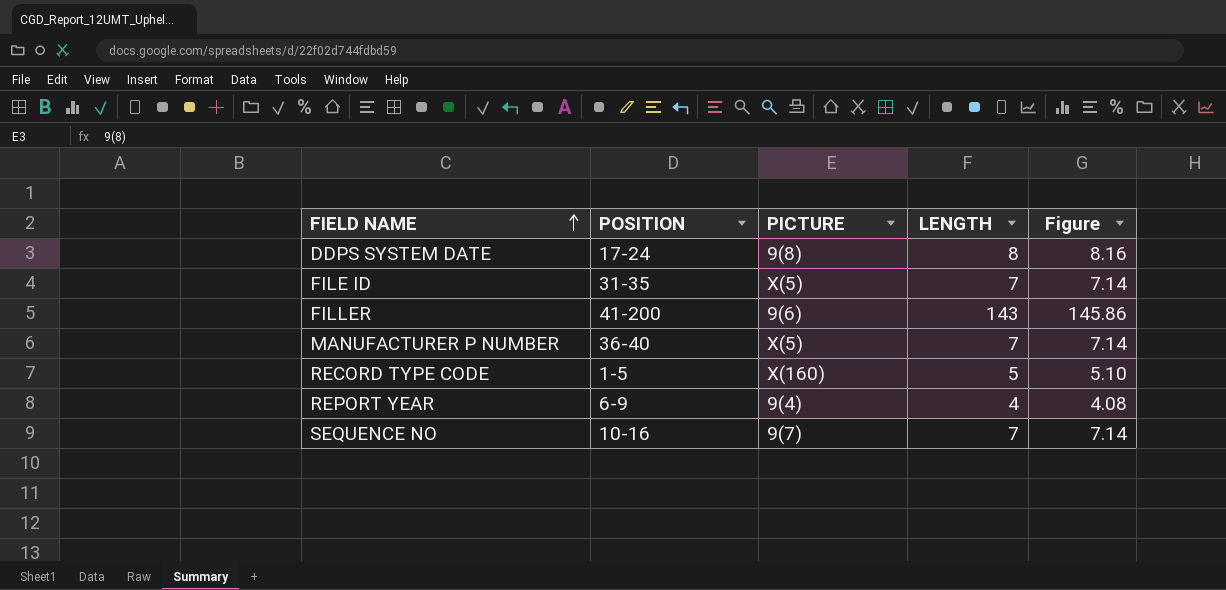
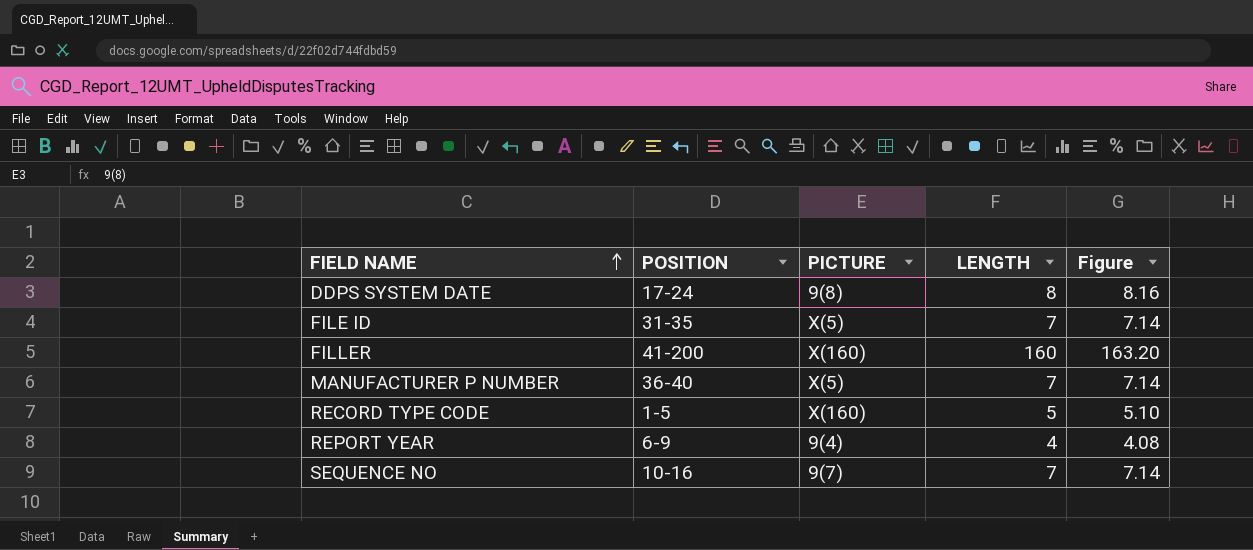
FILLER | PICTURE: 9(6) -> X(160)
FILLER | LENGTH: 143 -> 160
FILLER | Figure: 145.86 -> 163.20

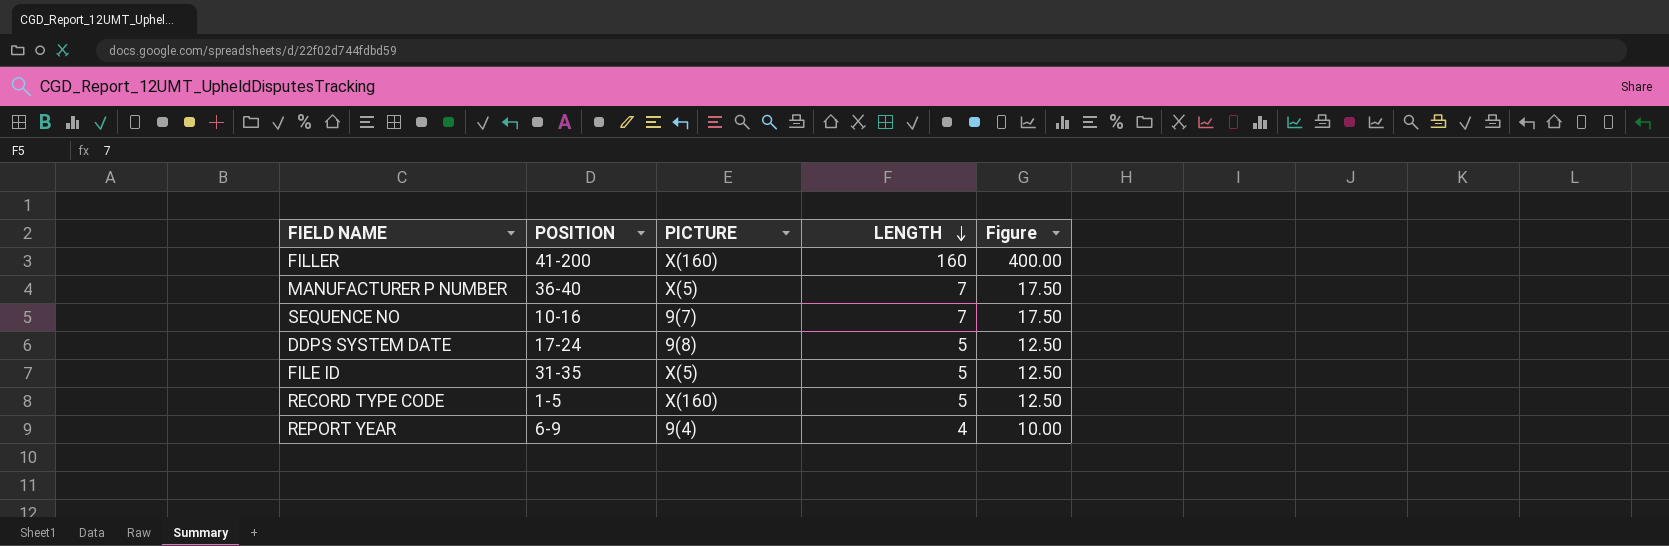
row order: FIELD NAME ascending -> LENGTH descending
column Figure | formula: [LENGTH] * 1.02 -> [LENGTH] * 2.5
DDPS SYSTEM DATE | LENGTH: 8 -> 5
FILE ID | LENGTH: 7 -> 5

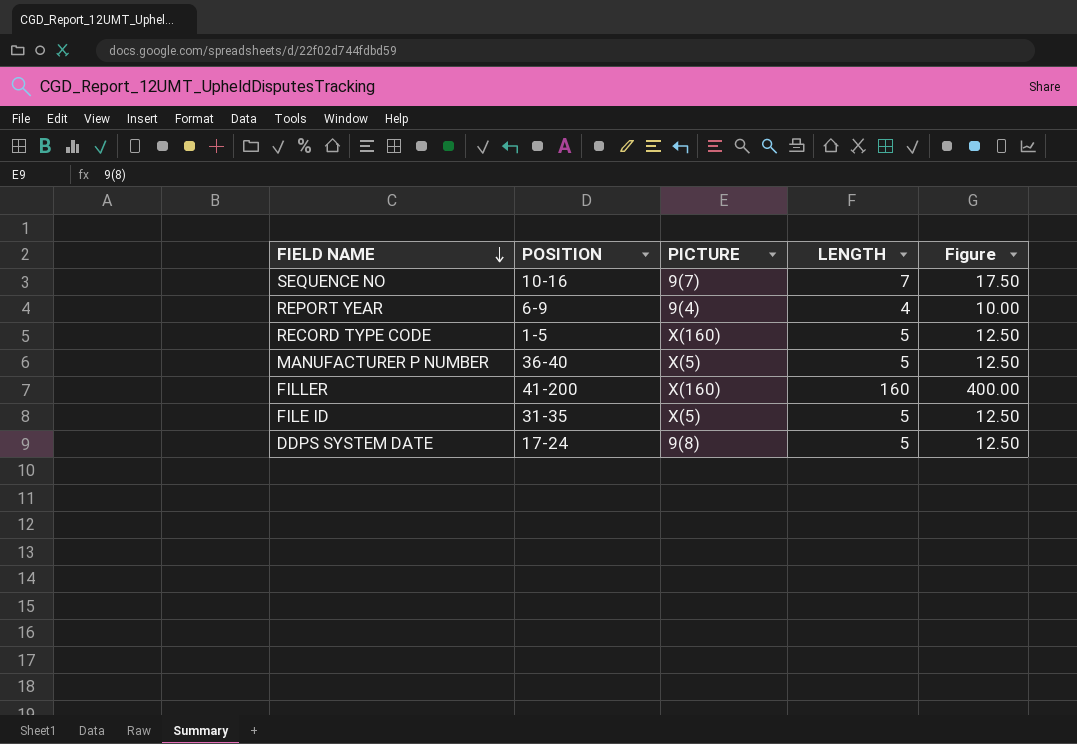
row order: LENGTH descending -> FIELD NAME descending
MANUFACTURER P NUMBER | LENGTH: 7 -> 5
MANUFACTURER P NUMBER | Figure: 17.50 -> 12.50

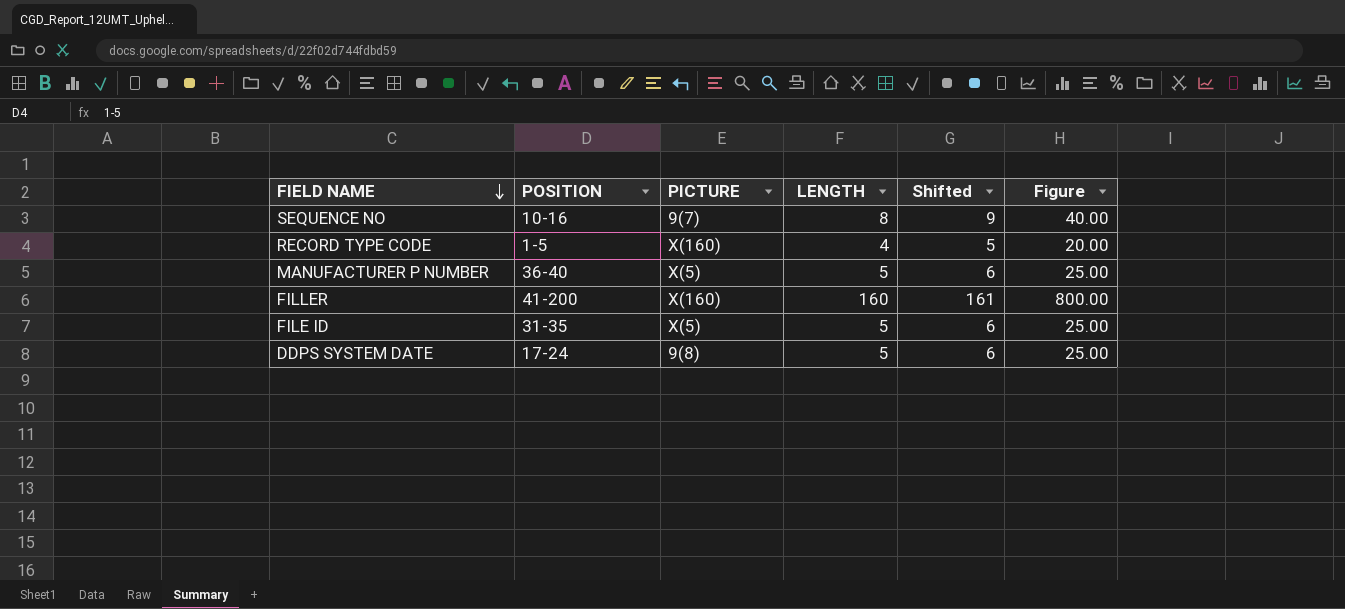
column Shifted | formula: none -> [LENGTH] + 1
column Figure | formula: [LENGTH] * 2.5 -> [LENGTH] * 5
row REPORT YEAR: 6-9 | 9(4) | 4 | 10.00 -> none
SEQUENCE NO | LENGTH: 7 -> 8
RECORD TYPE CODE | LENGTH: 5 -> 4

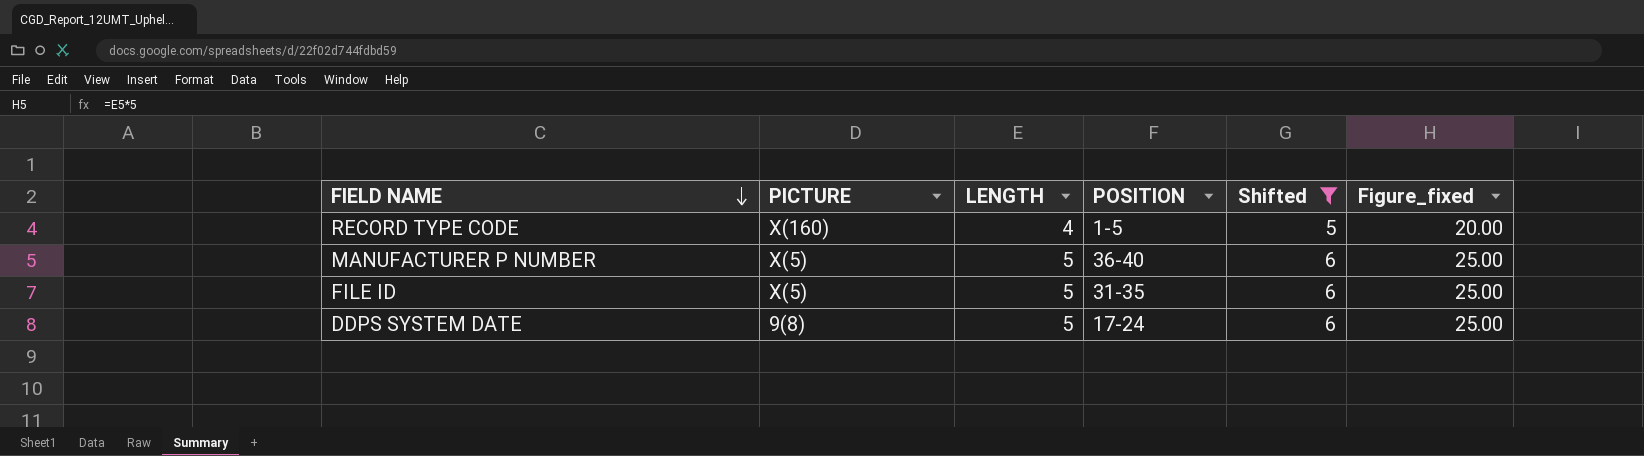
filter: none -> Shifted <= 6
column POSITION | position: 2 -> 4
column name: Figure -> Figure_fixed

